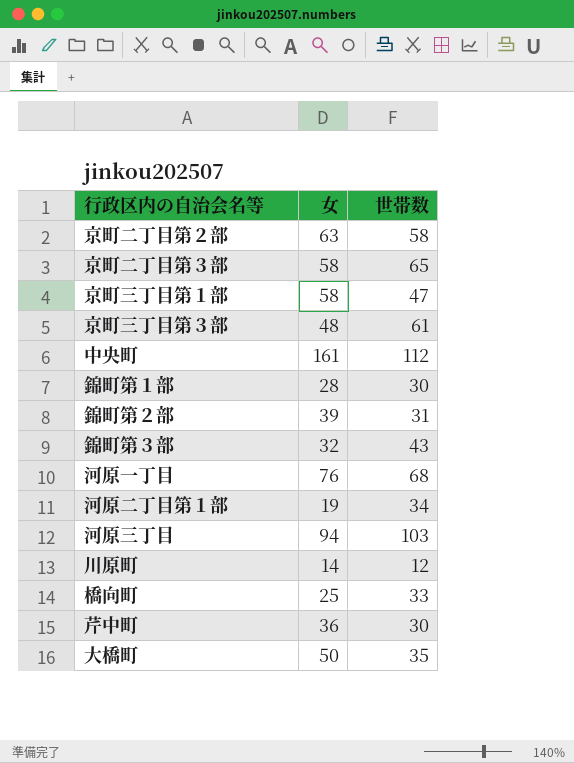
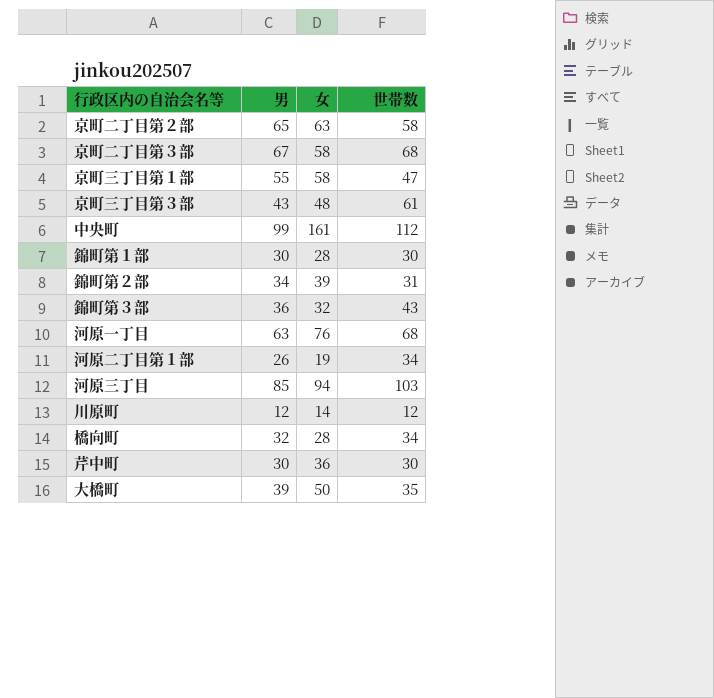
column 男 | position: none -> 2
京町二丁目第３部 | 世帯数: 65 -> 68
橋向町 | 女: 25 -> 28
橋向町 | 世帯数: 33 -> 34

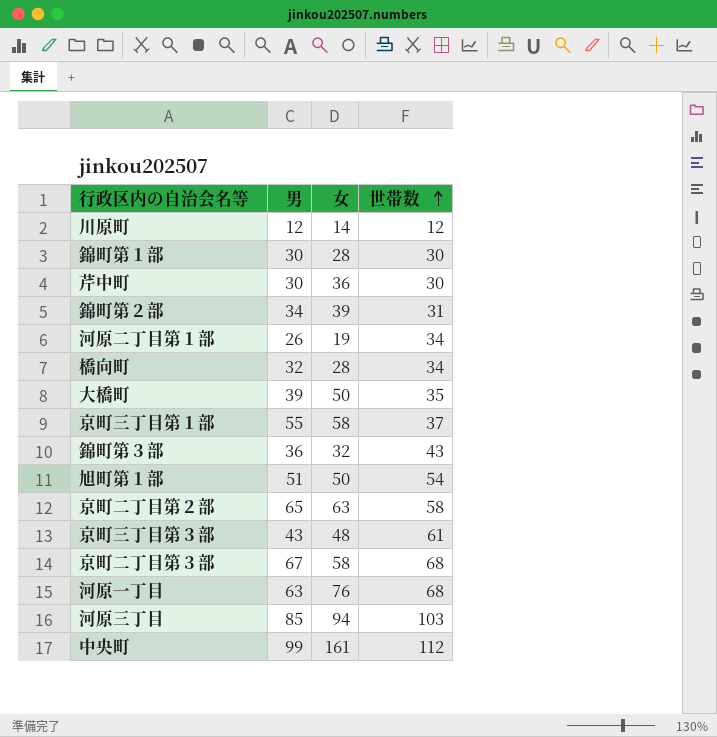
row order: none -> 世帯数 ascending
京町三丁目第１部 | 世帯数: 47 -> 37
row 旭町第１部: none -> 51 | 50 | 54

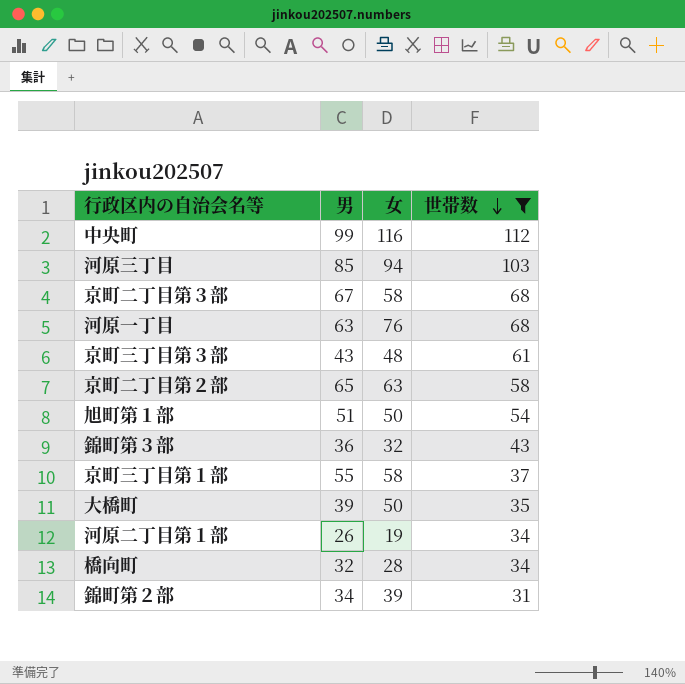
filter: none -> 世帯数 >= 31
row order: 世帯数 ascending -> 世帯数 descending
中央町 | 女: 161 -> 116

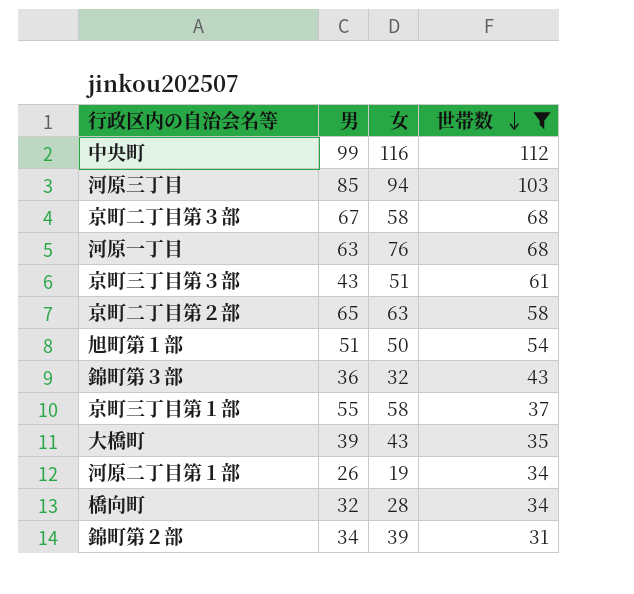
京町三丁目第３部 | 女: 48 -> 51
大橋町 | 女: 50 -> 43

